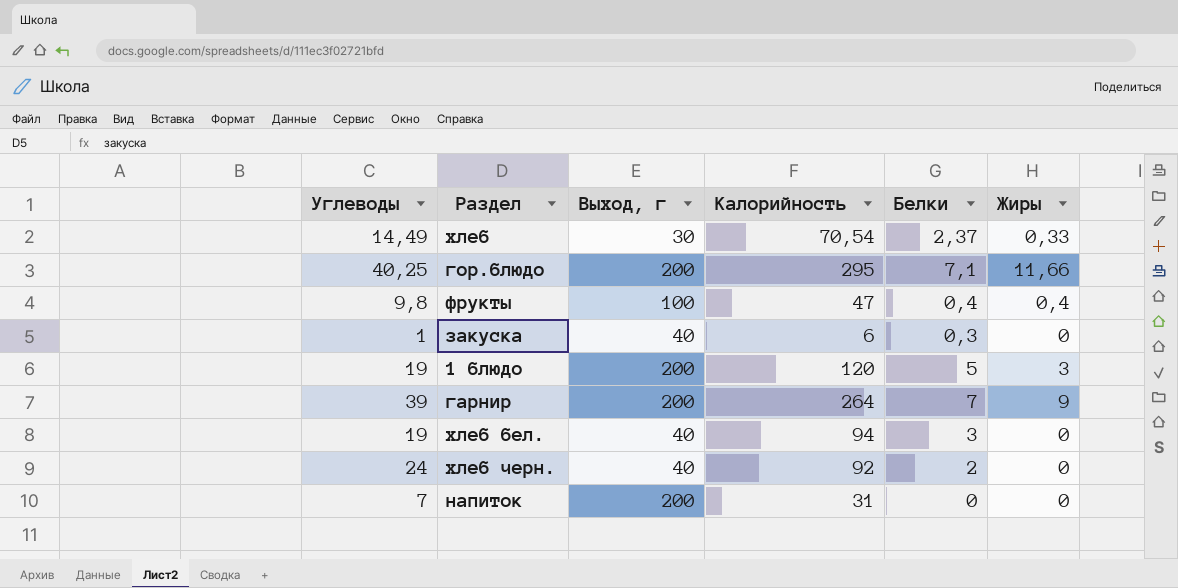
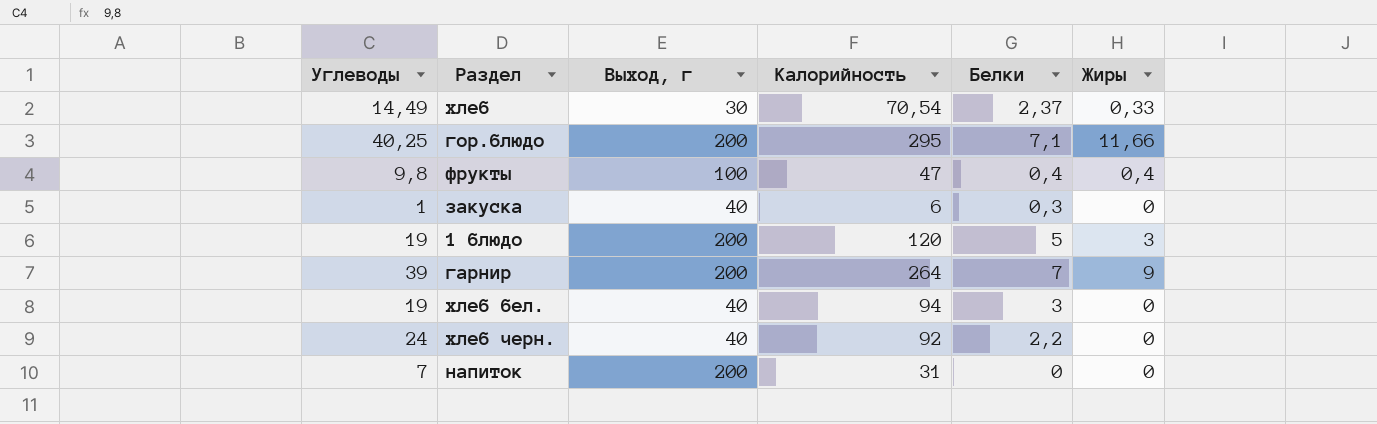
хлеб черн. | Белки: 2 -> 2,2

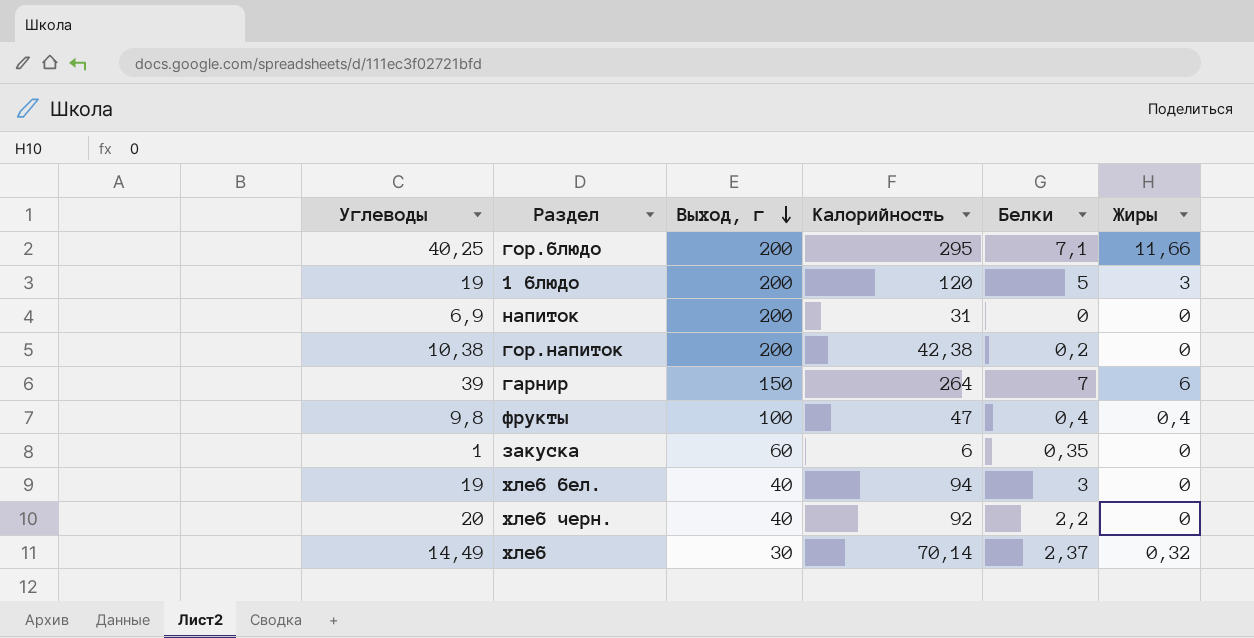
row order: none -> Выход, г descending
напиток | Углеводы: 7 -> 6,9
row гор.напиток: none -> 10,38 | 200 | 42,38 | 0,2 | 0
гарнир | Выход, г: 200 -> 150
гарнир | Жиры: 9 -> 6
закуска | Выход, г: 40 -> 60
закуска | Белки: 0,3 -> 0,35
хлеб черн. | Углеводы: 24 -> 20
хлеб | Калорийность: 70,54 -> 70,14
хлеб | Жиры: 0,33 -> 0,32

